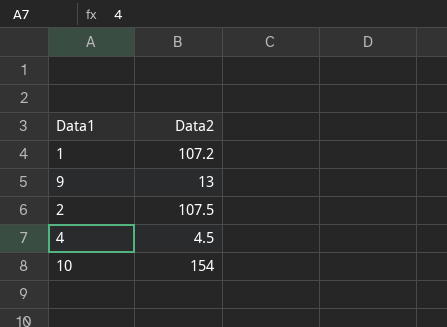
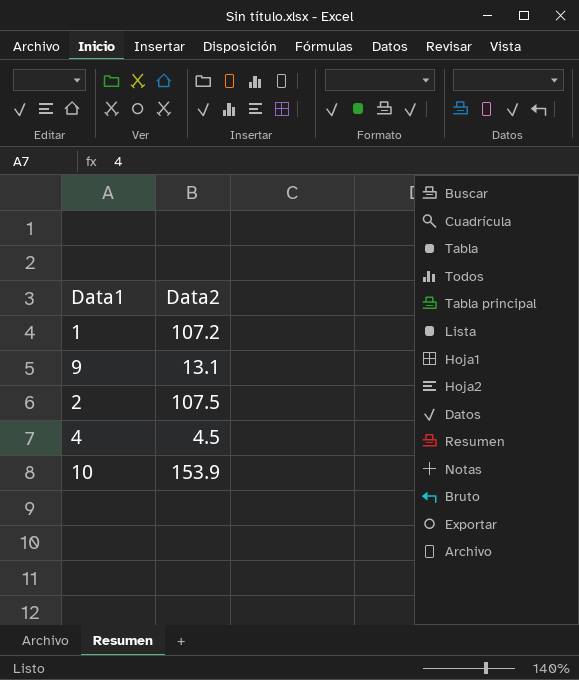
9 | Data2: 13 -> 13.1
10 | Data2: 154 -> 153.9

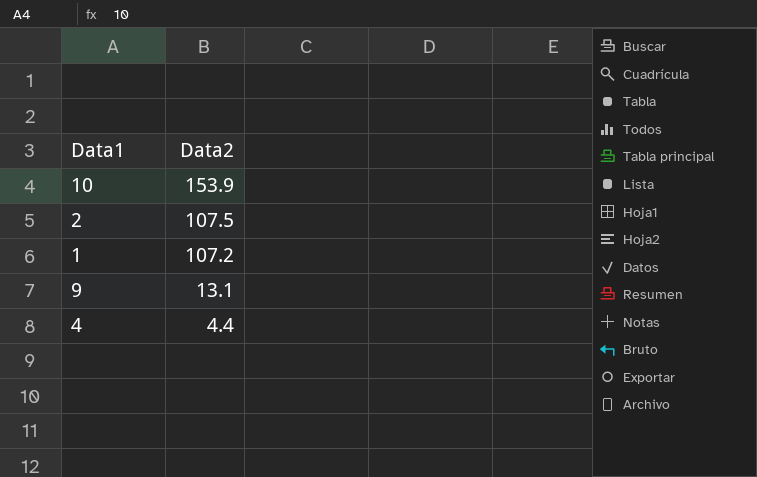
row order: none -> Data2 descending
4 | Data2: 4.5 -> 4.4

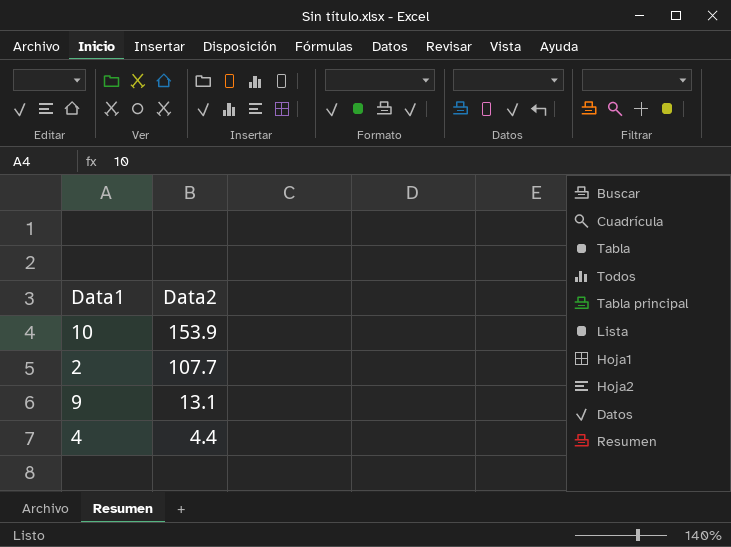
row 1: 107.2 -> none
2 | Data2: 107.5 -> 107.7

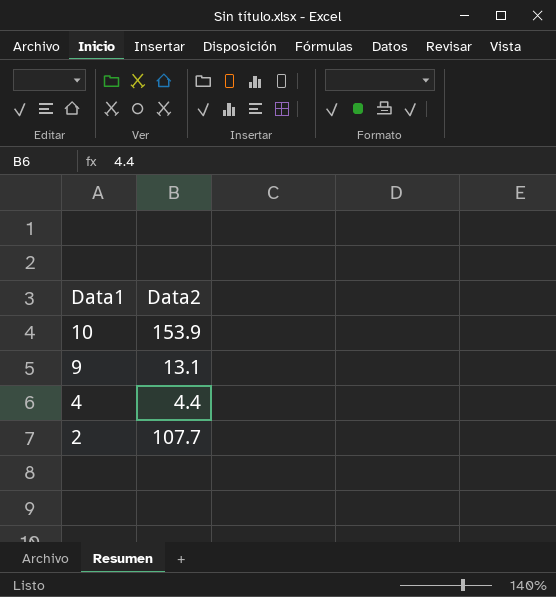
row order: Data2 descending -> Data1 descending

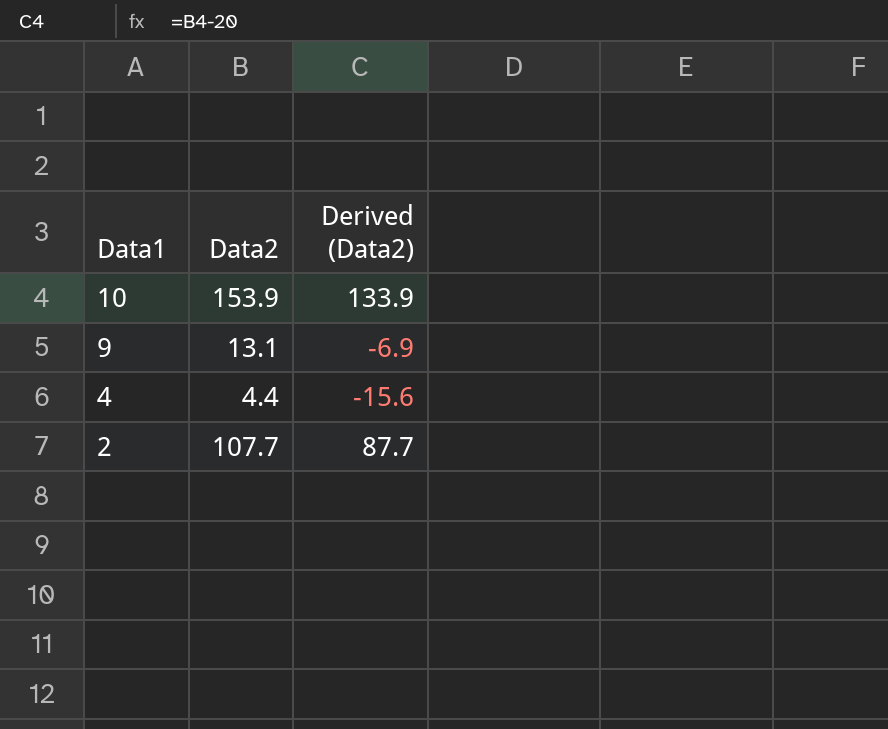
column Derived (Data2) | formula: none -> [Data2] - 20

